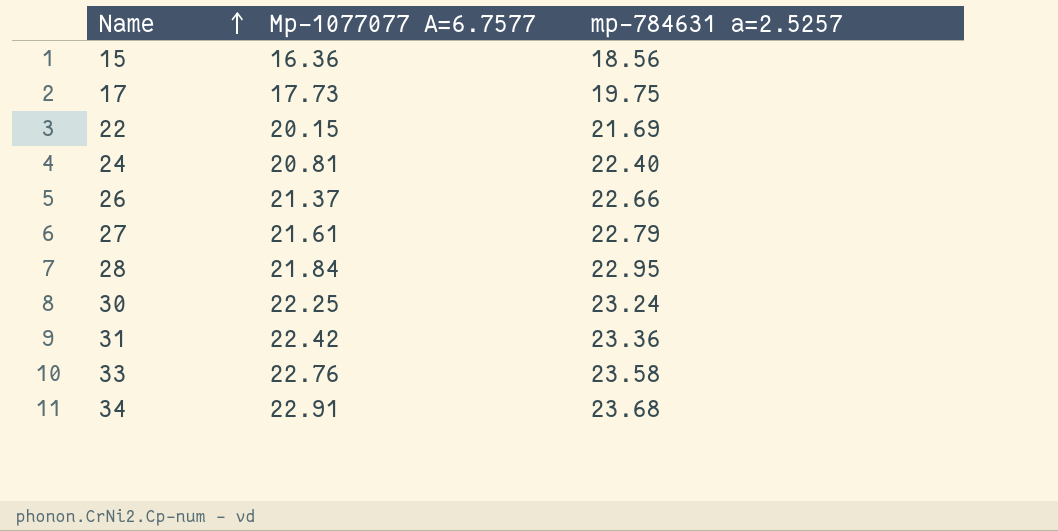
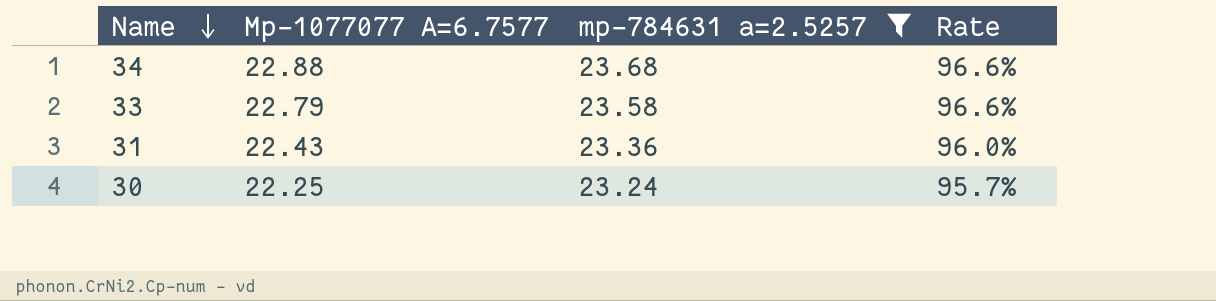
filter: none -> mp-784631 a=2.5257 >= 23.24
row order: Name ascending -> Name descending
column Rate | formula: none -> [Mp-1077077 A=6.7577] / [mp-784631 a=2.5257]
34 | Mp-1077077 A=6.7577: 22.91 -> 22.88
33 | Mp-1077077 A=6.7577: 22.76 -> 22.79
31 | Mp-1077077 A=6.7577: 22.42 -> 22.43

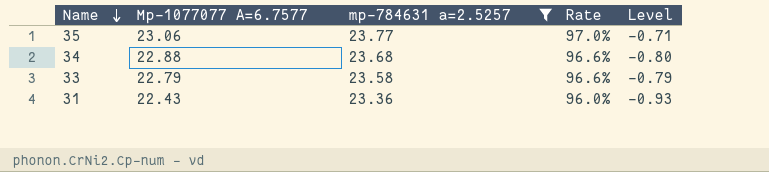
column Level | formula: none -> [Mp-1077077 A=6.7577] - [mp-784631 a=2.5257]
row 30: 22.25 | 23.24 | 95.7% -> none
row 35: none -> 23.06 | 23.77 | 97.0% | -0.71

